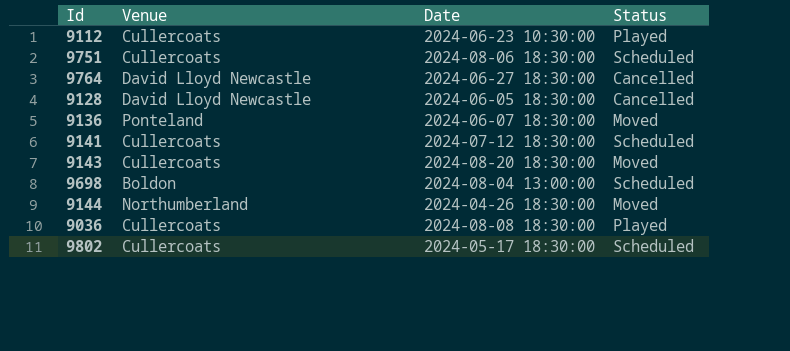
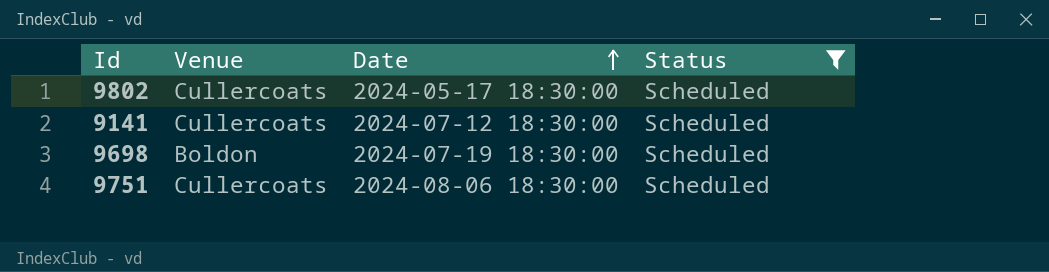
filter: none -> Status = Scheduled
row order: none -> Date ascending
9698 | Date: 2024-08-04 13:00:00 -> 2024-07-19 18:30:00

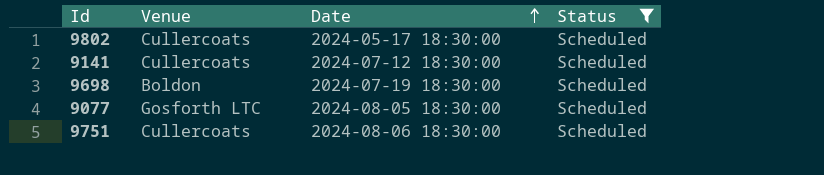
row 9077: none -> Gosforth LTC | 2024-08-05 18:30:00 | Scheduled

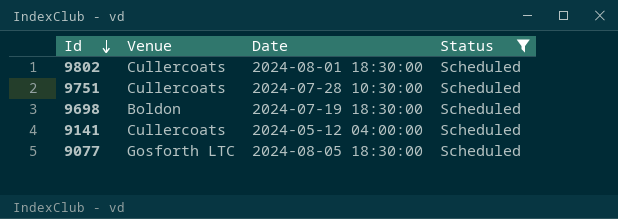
row order: Date ascending -> Id descending
9802 | Date: 2024-05-17 18:30:00 -> 2024-08-01 18:30:00
9751 | Date: 2024-08-06 18:30:00 -> 2024-07-28 10:30:00
9141 | Date: 2024-07-12 18:30:00 -> 2024-05-12 04:00:00

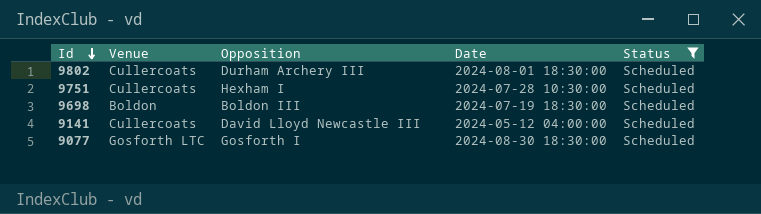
column Opposition | position: none -> 3
9077 | Date: 2024-08-05 18:30:00 -> 2024-08-30 18:30:00

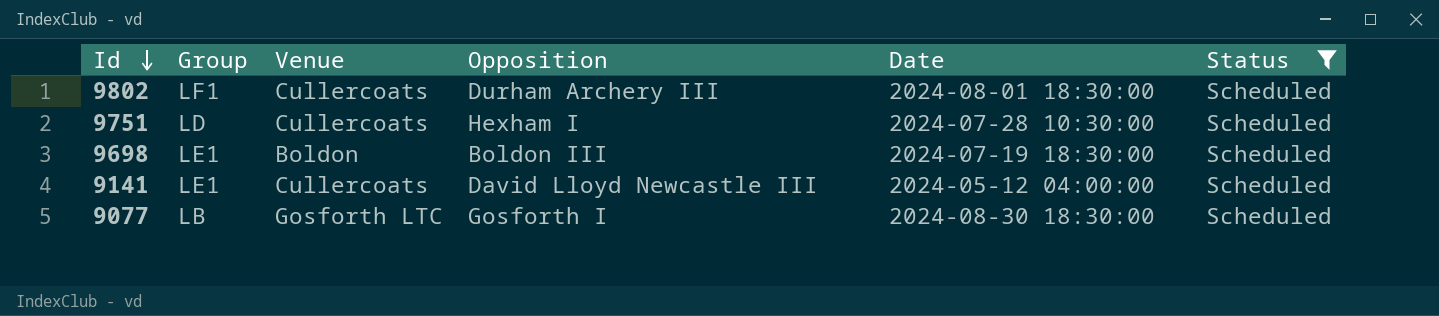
column Group | position: none -> 2

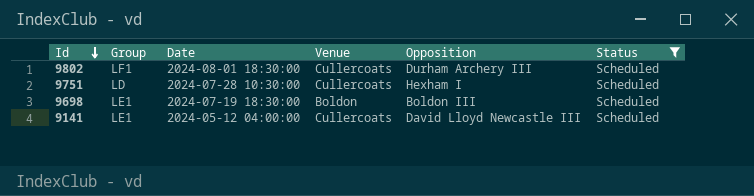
column Date | position: 5 -> 3
row 9077: LB | Gosforth LTC | Gosforth I | 2024-08-30 18:30:00 | Scheduled -> none

